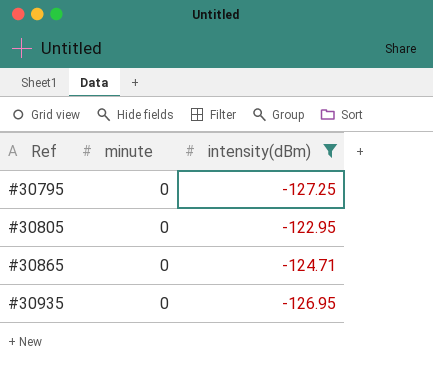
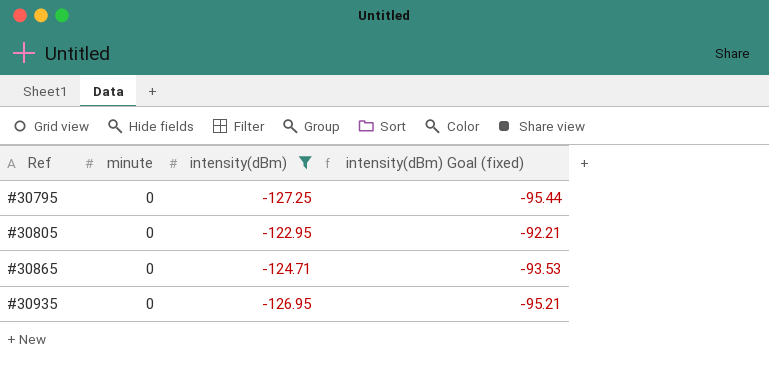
column intensity(dBm) Goal (fixed) | formula: none -> [intensity(dBm)] * 0.75

